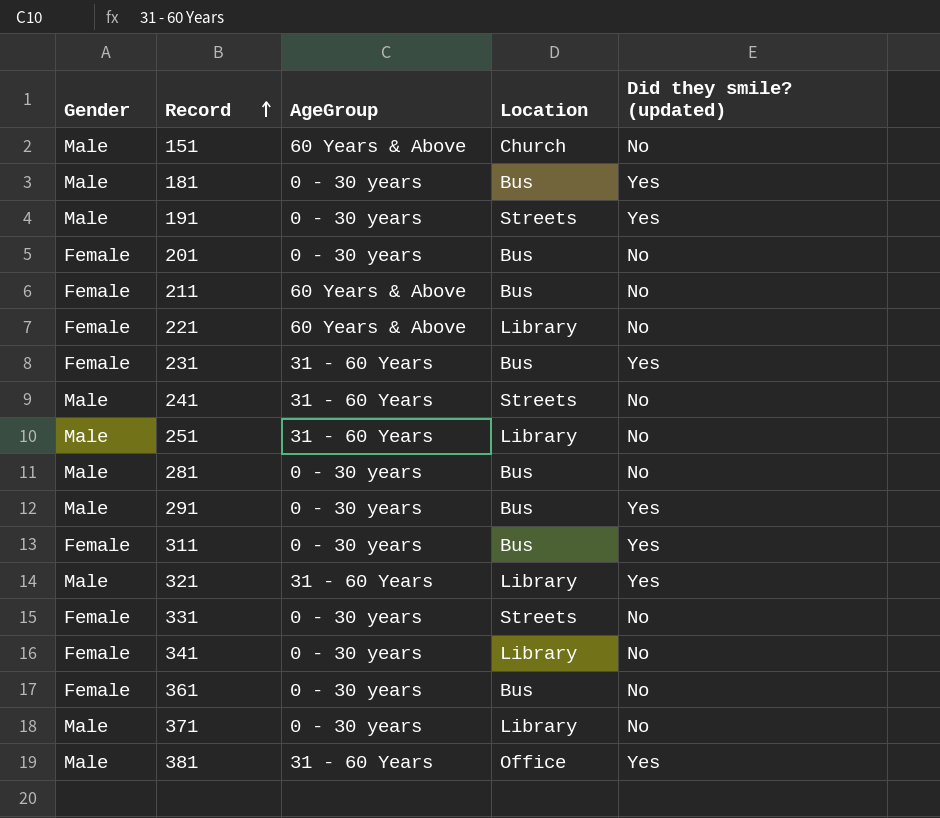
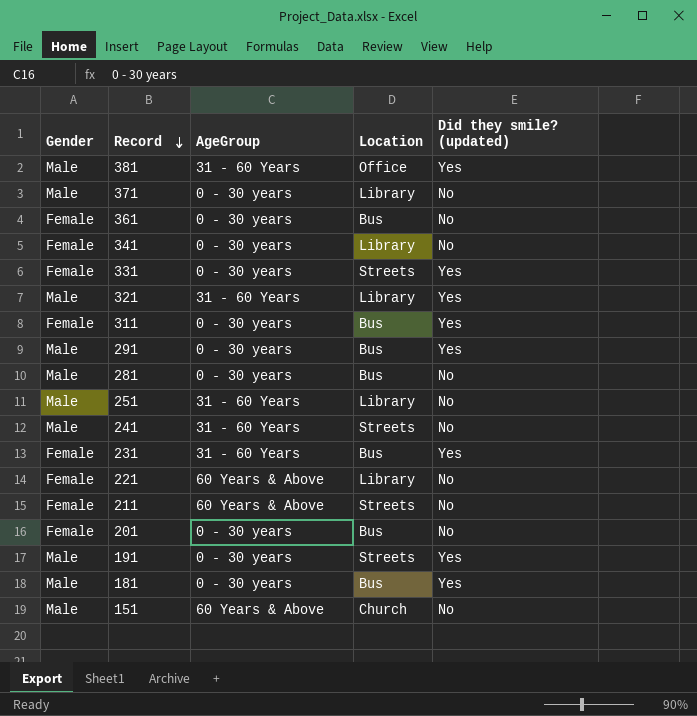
row order: Record ascending -> Record descending
331 | Did they smile? (updated): No -> Yes
211 | Location: Bus -> Streets

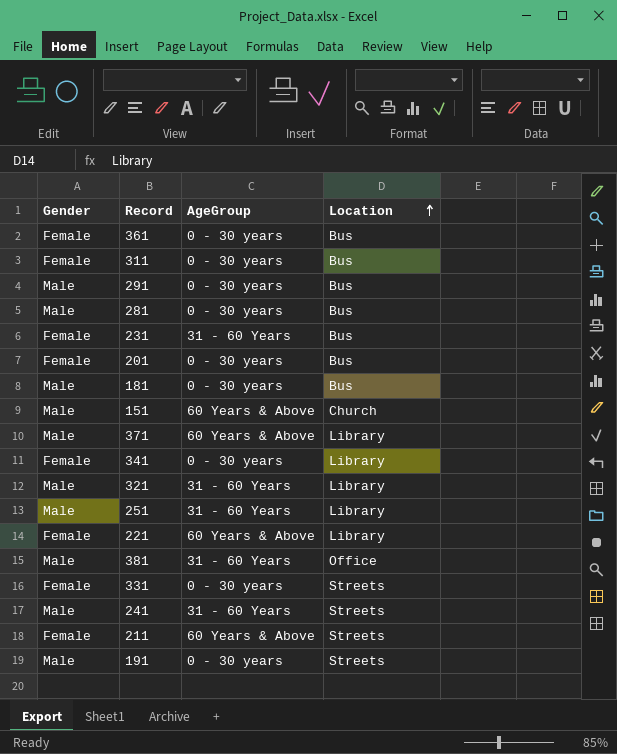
row order: Record descending -> Location ascending
column Did they smile? (updated) | position: 5 -> none
371 | AgeGroup: 0 - 30 years -> 60 Years & Above

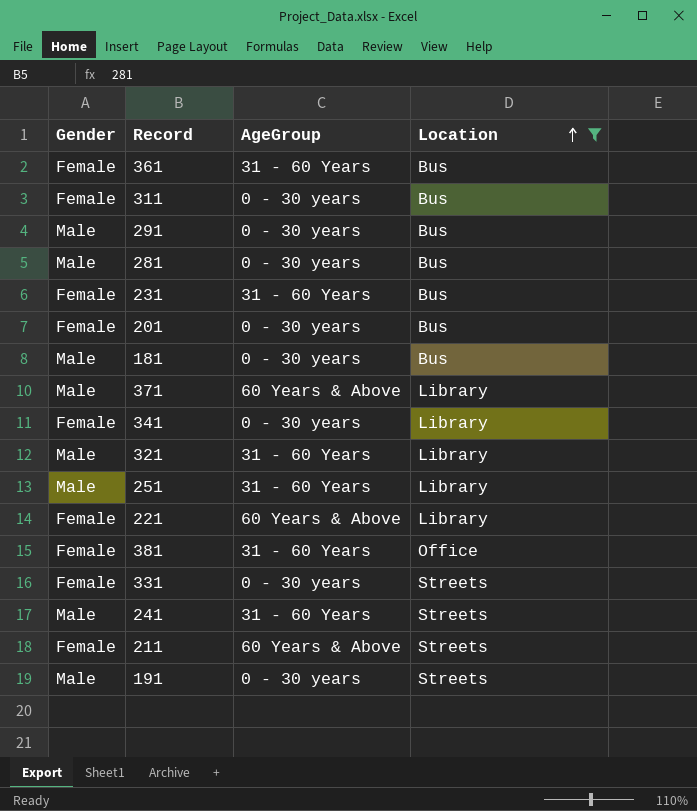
filter: none -> Location != Church
361 | AgeGroup: 0 - 30 years -> 31 - 60 Years
381 | Gender: Male -> Female

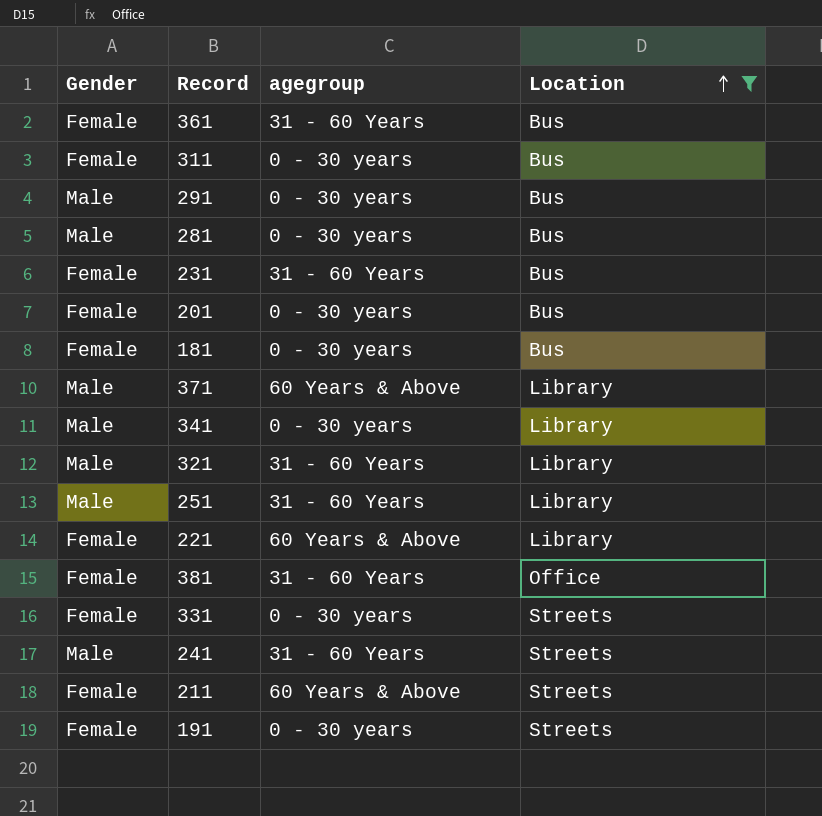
column name: AgeGroup -> agegroup
181 | Gender: Male -> Female
341 | Gender: Female -> Male
191 | Gender: Male -> Female

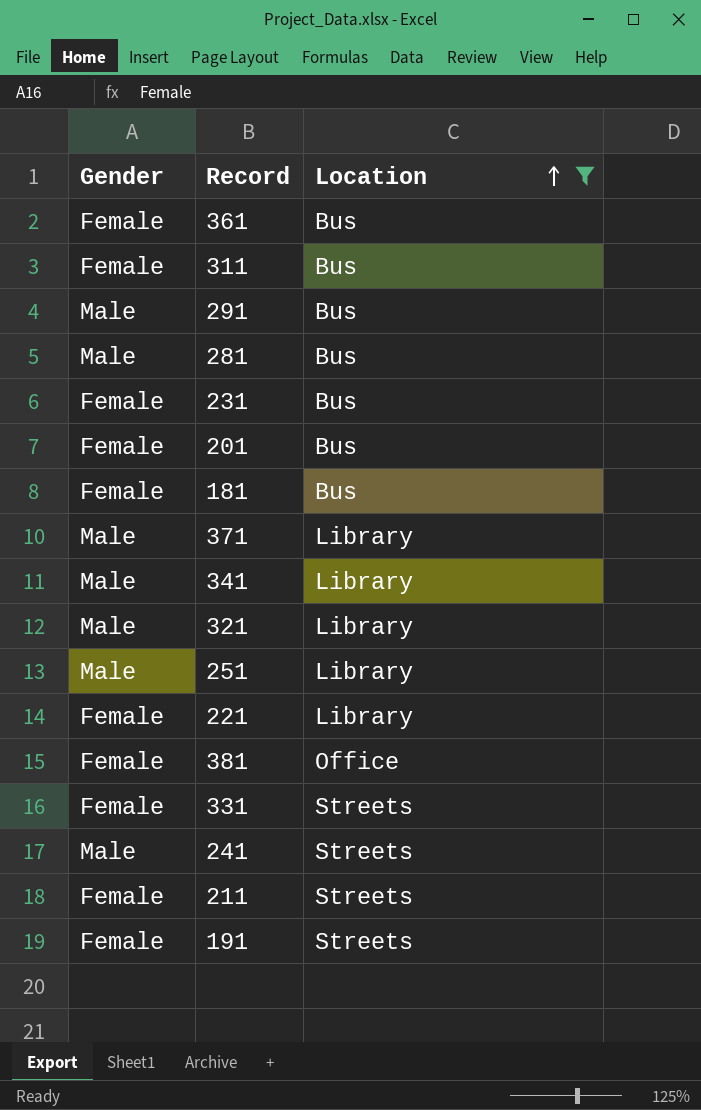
column agegroup | position: 3 -> none

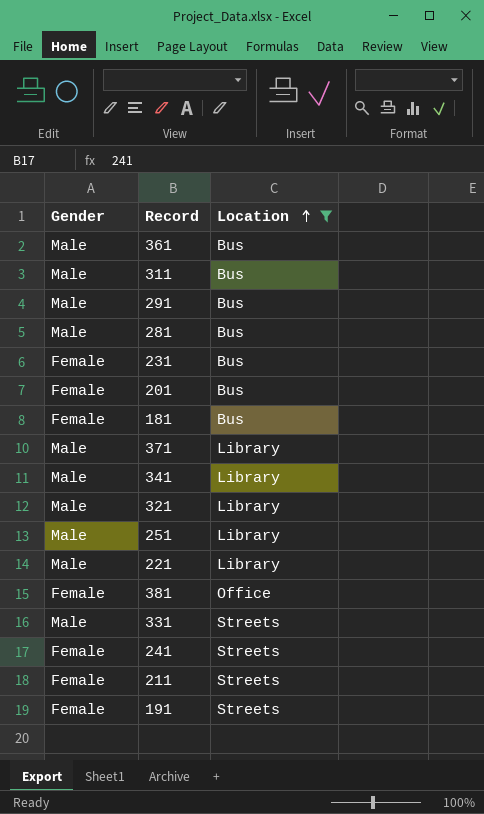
361 | Gender: Female -> Male
311 | Gender: Female -> Male
221 | Gender: Female -> Male
331 | Gender: Female -> Male
241 | Gender: Male -> Female

